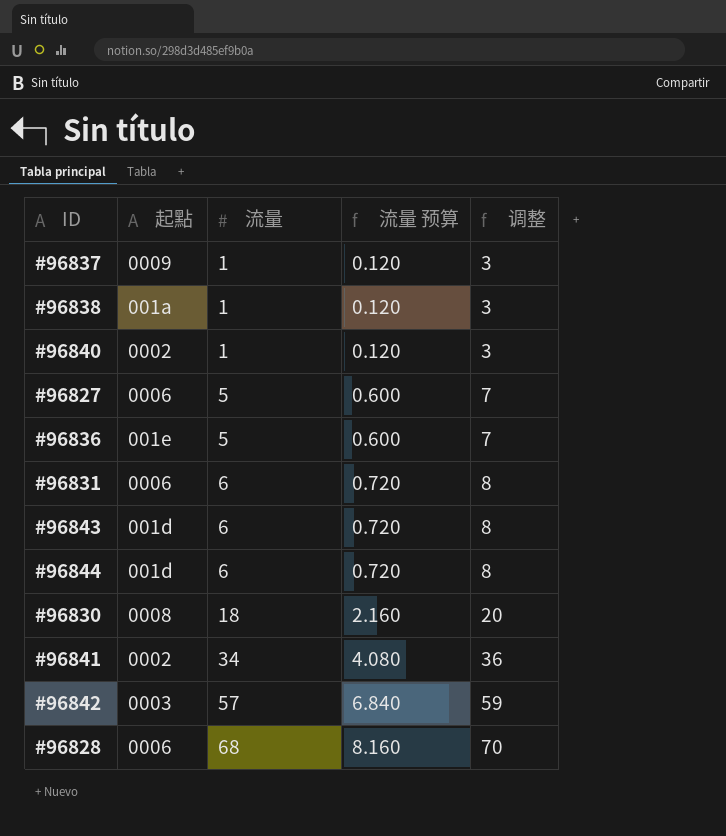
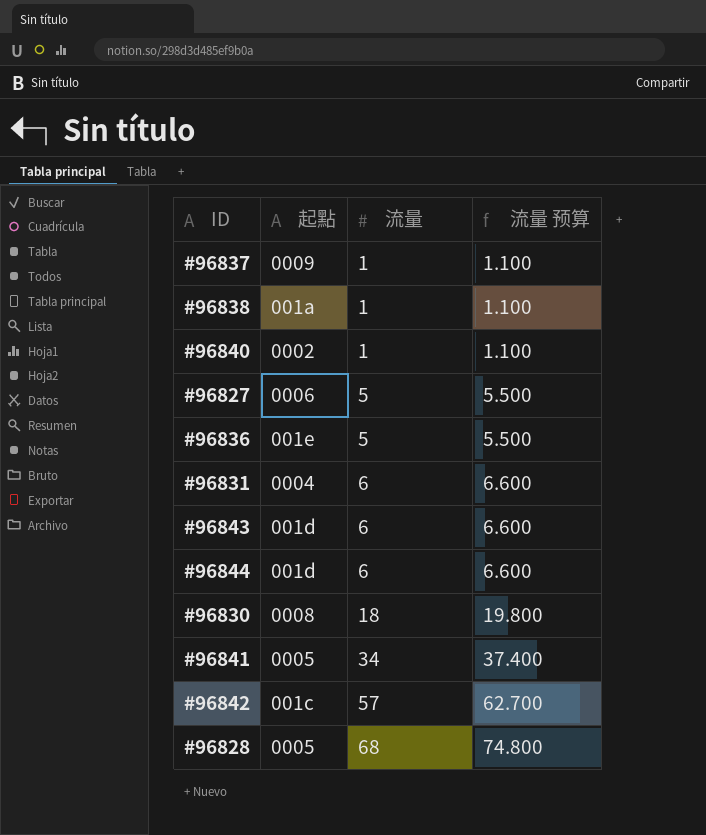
column 调整 | formula: [流量] + 2 -> none
column 流量 预算 | formula: [流量] * 0.12 -> [流量] * 1.1
#96831 | 起點: 0006 -> 0004
#96841 | 起點: 0002 -> 0005
#96842 | 起點: 0003 -> 001c
#96828 | 起點: 0006 -> 0005

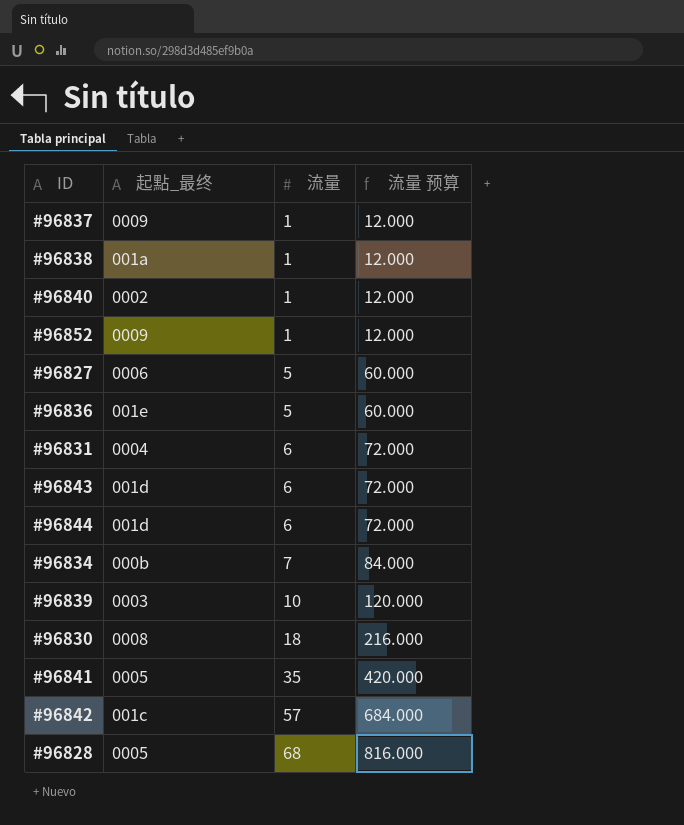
column name: 起點 -> 起點_最终
column 流量 预算 | formula: [流量] * 1.1 -> [流量] * 12
row #96852: none -> 0009 | 1 | 12.000
row #96834: none -> 000b | 7 | 84.000
row #96839: none -> 0003 | 10 | 120.000
#96841 | 流量: 34 -> 35

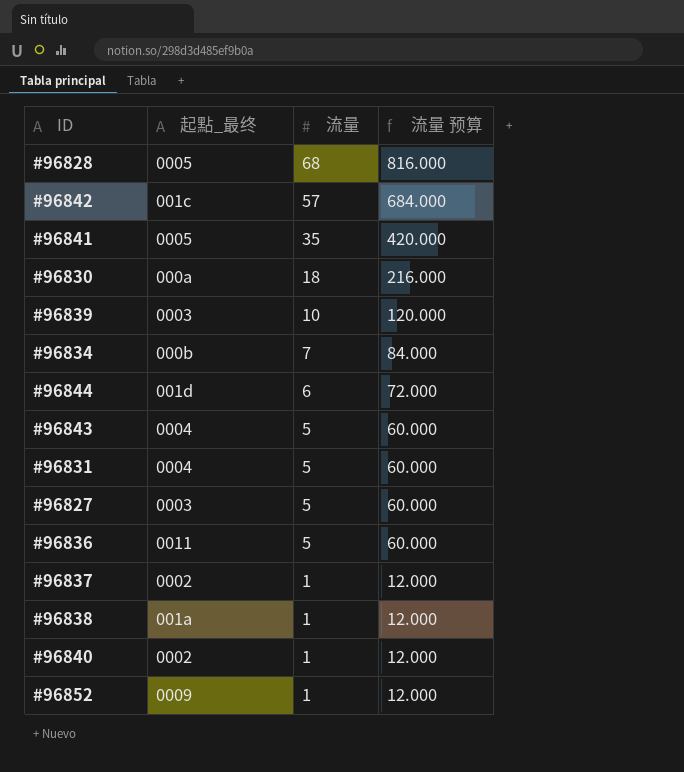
row order: 流量 ascending -> 流量 descending
#96830 | 起點_最终: 0008 -> 000a
#96843 | 起點_最终: 001d -> 0004
#96843 | 流量: 6 -> 5
#96843 | 流量 预算: 72.000 -> 60.000
#96831 | 流量: 6 -> 5
#96831 | 流量 预算: 72.000 -> 60.000
#96827 | 起點_最终: 0006 -> 0003
#96836 | 起點_最终: 001e -> 0011
#96837 | 起點_最终: 0009 -> 0002

